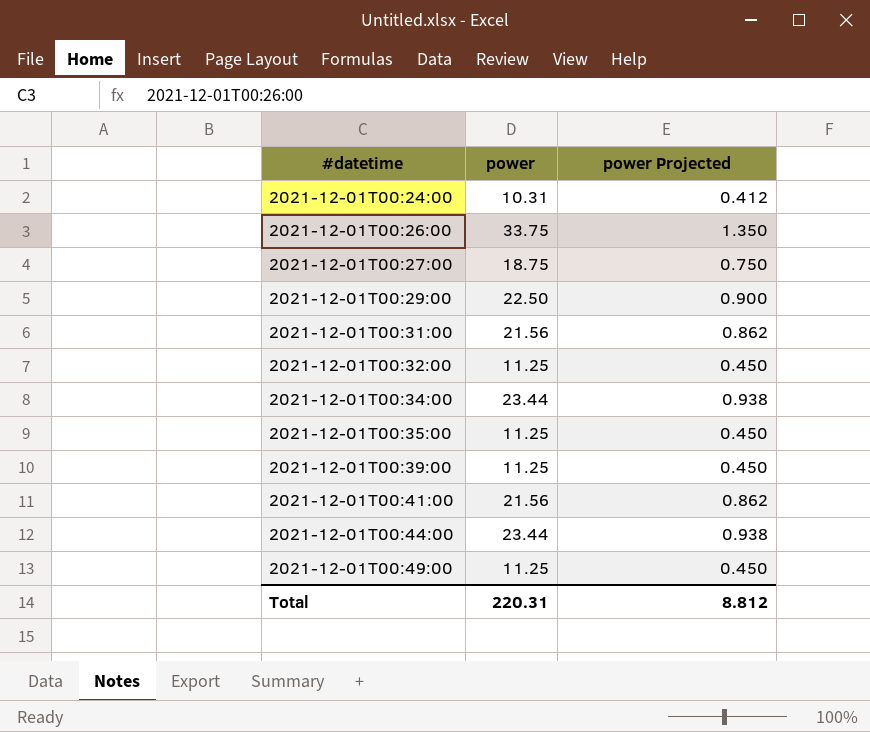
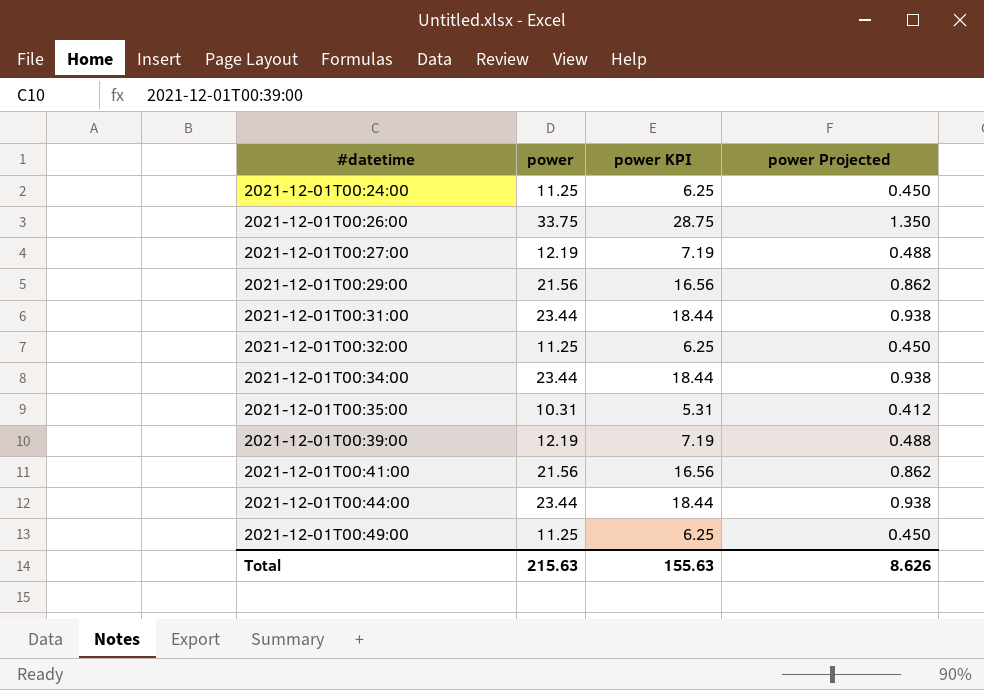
column power KPI | formula: none -> [power] - 5
2021-12-01T00:24:00 | power: 10.31 -> 11.25
2021-12-01T00:24:00 | power Projected: 0.412 -> 0.450
2021-12-01T00:27:00 | power: 18.75 -> 12.19
2021-12-01T00:27:00 | power Projected: 0.750 -> 0.488
2021-12-01T00:29:00 | power: 22.50 -> 21.56
2021-12-01T00:29:00 | power Projected: 0.900 -> 0.862
2021-12-01T00:31:00 | power: 21.56 -> 23.44
2021-12-01T00:31:00 | power Projected: 0.862 -> 0.938
2021-12-01T00:35:00 | power: 11.25 -> 10.31
2021-12-01T00:35:00 | power Projected: 0.450 -> 0.412
2021-12-01T00:39:00 | power: 11.25 -> 12.19
2021-12-01T00:39:00 | power Projected: 0.450 -> 0.488
Total | power: 220.31 -> 215.63
Total | power Projected: 8.812 -> 8.626

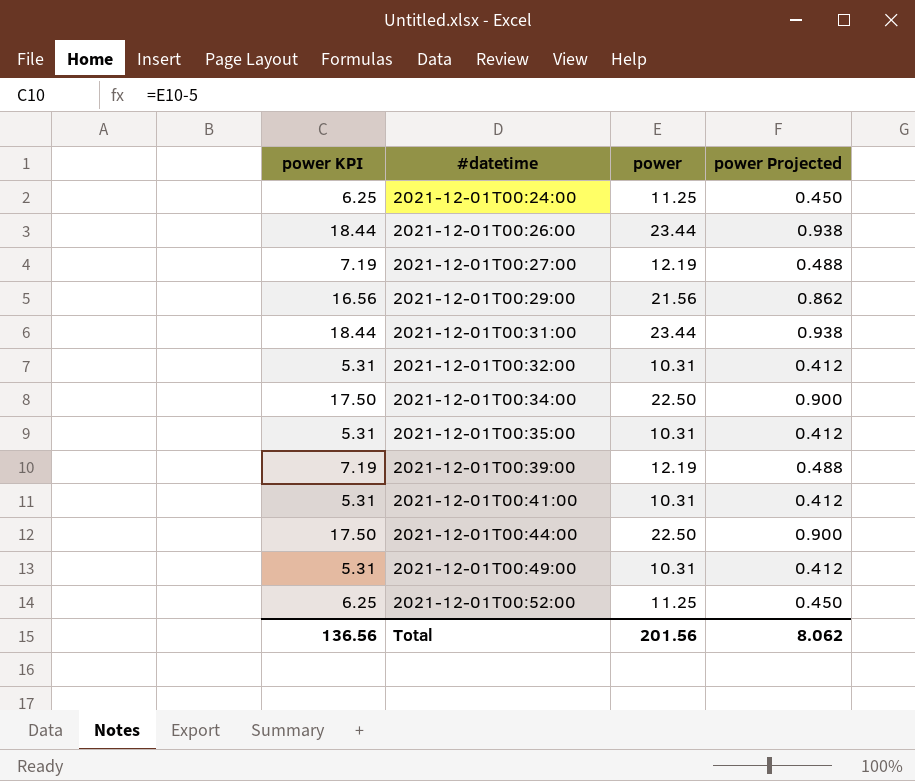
column power KPI | position: 3 -> 1
2021-12-01T00:26:00 | power KPI: 28.75 -> 18.44
2021-12-01T00:26:00 | power: 33.75 -> 23.44
2021-12-01T00:26:00 | power Projected: 1.350 -> 0.938
2021-12-01T00:32:00 | power KPI: 6.25 -> 5.31
2021-12-01T00:32:00 | power: 11.25 -> 10.31
2021-12-01T00:32:00 | power Projected: 0.450 -> 0.412
2021-12-01T00:34:00 | power KPI: 18.44 -> 17.50
2021-12-01T00:34:00 | power: 23.44 -> 22.50
2021-12-01T00:34:00 | power Projected: 0.938 -> 0.900
2021-12-01T00:41:00 | power KPI: 16.56 -> 5.31
2021-12-01T00:41:00 | power: 21.56 -> 10.31
2021-12-01T00:41:00 | power Projected: 0.862 -> 0.412
2021-12-01T00:44:00 | power KPI: 18.44 -> 17.50
2021-12-01T00:44:00 | power: 23.44 -> 22.50
2021-12-01T00:44:00 | power Projected: 0.938 -> 0.900
2021-12-01T00:49:00 | power KPI: 6.25 -> 5.31
2021-12-01T00:49:00 | power: 11.25 -> 10.31
2021-12-01T00:49:00 | power Projected: 0.450 -> 0.412
row 2021-12-01T00:52:00: none -> 6.25 | 11.25 | 0.450
Total | power KPI: 155.63 -> 136.56
Total | power: 215.63 -> 201.56
Total | power Projected: 8.626 -> 8.062

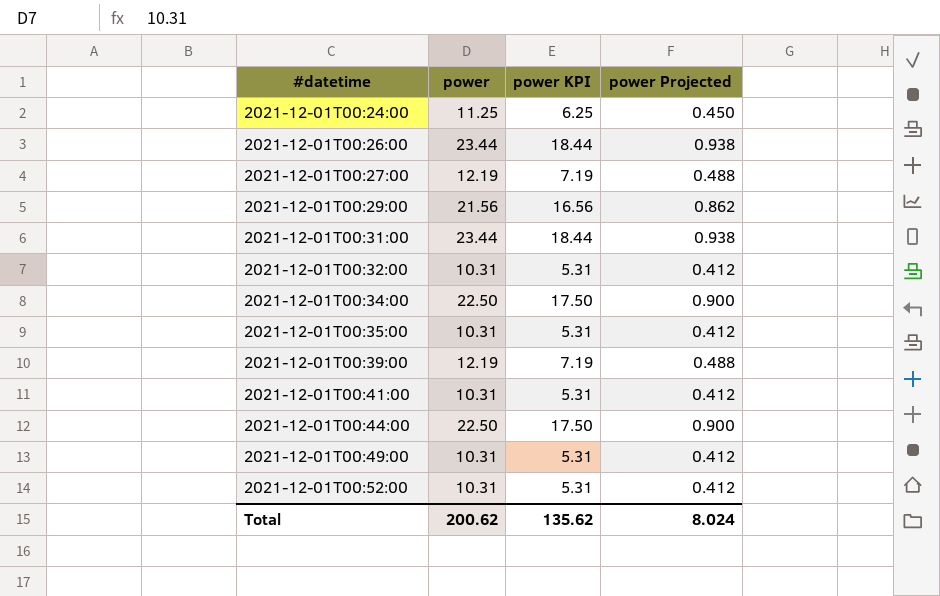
column power KPI | position: 1 -> 3
2021-12-01T00:52:00 | power: 11.25 -> 10.31
2021-12-01T00:52:00 | power KPI: 6.25 -> 5.31
2021-12-01T00:52:00 | power Projected: 0.450 -> 0.412
Total | power: 201.56 -> 200.62
Total | power KPI: 136.56 -> 135.62
Total | power Projected: 8.062 -> 8.024

